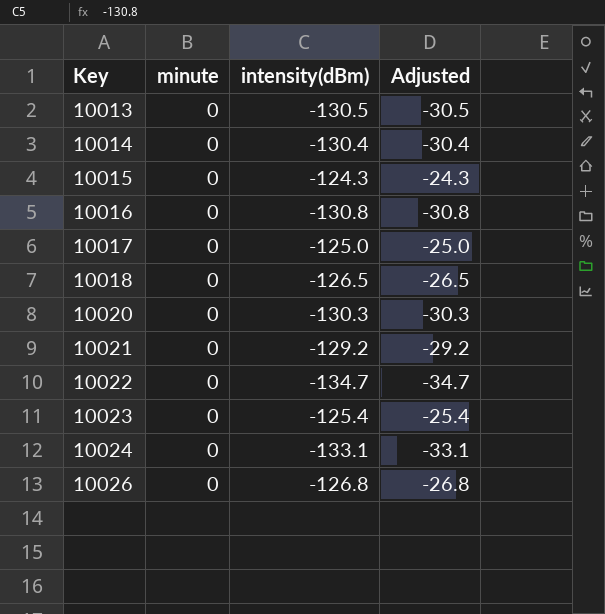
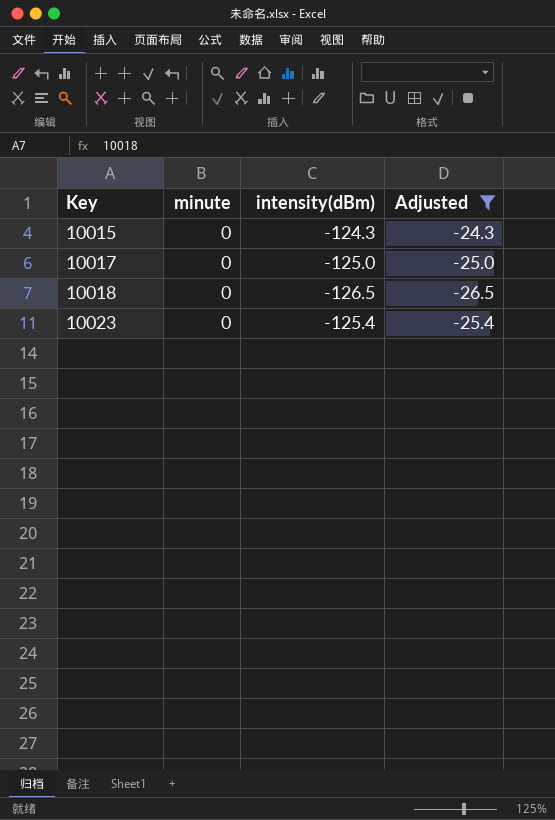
filter: none -> Adjusted >= -26.5

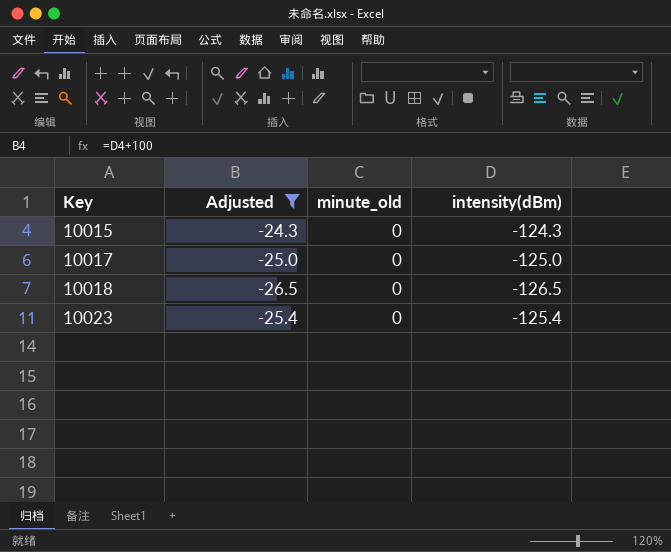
column Adjusted | position: 4 -> 2
column name: minute -> minute_old

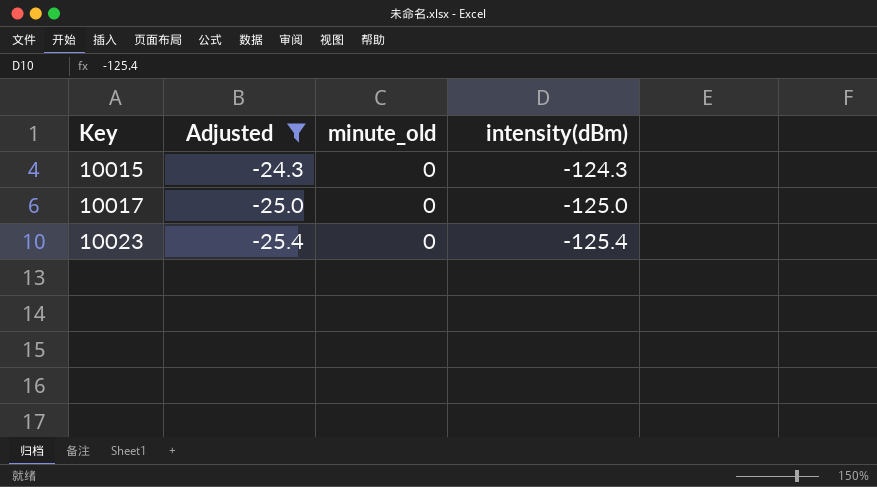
row 10018: -26.5 | 0 | -126.5 -> none

